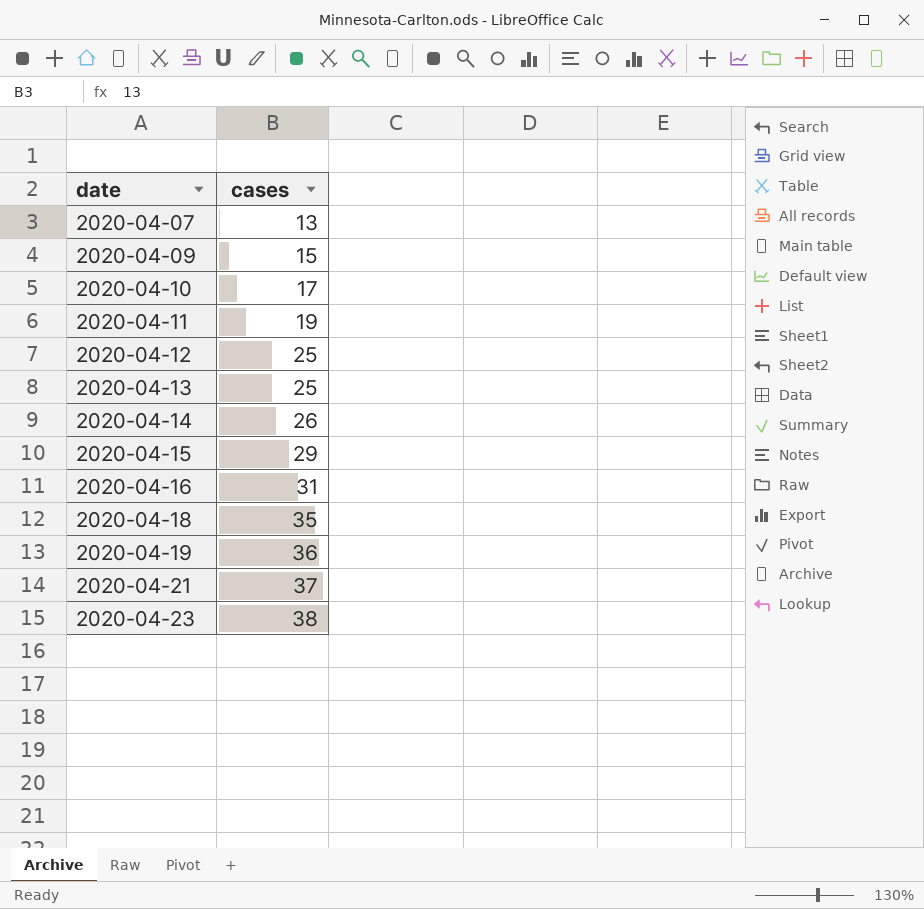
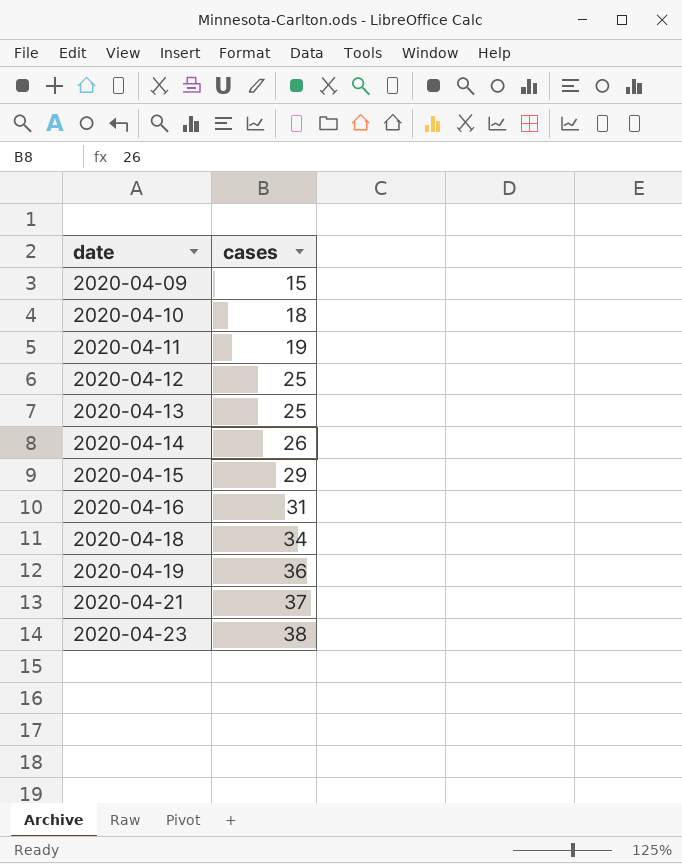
row 2020-04-07: 13 -> none
2020-04-10 | cases: 17 -> 18
2020-04-18 | cases: 35 -> 34

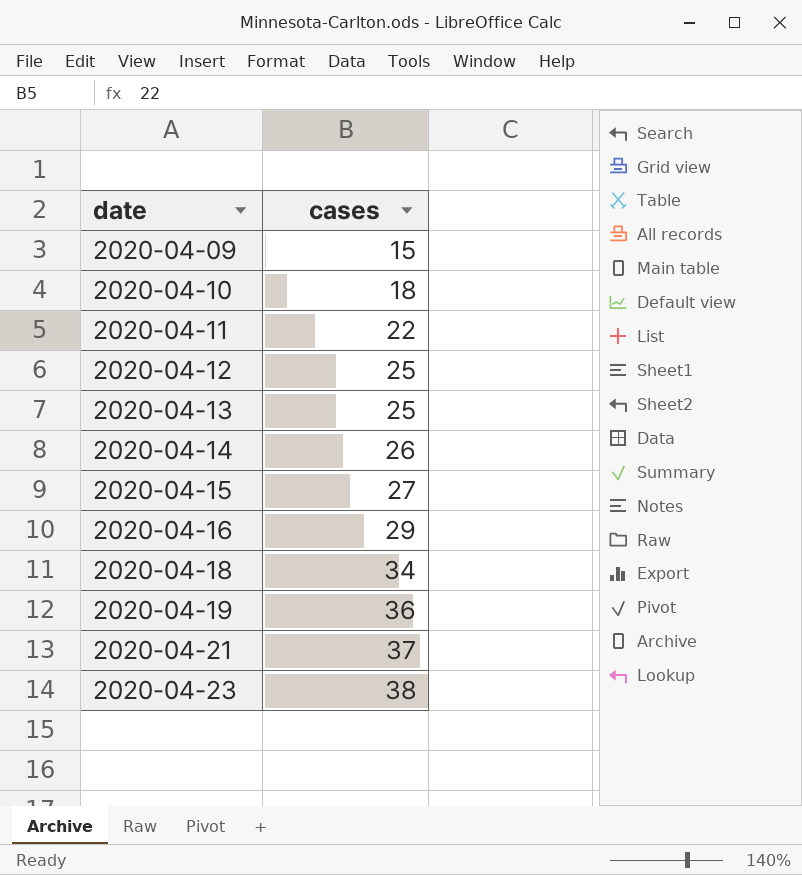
2020-04-11 | cases: 19 -> 22
2020-04-15 | cases: 29 -> 27
2020-04-16 | cases: 31 -> 29

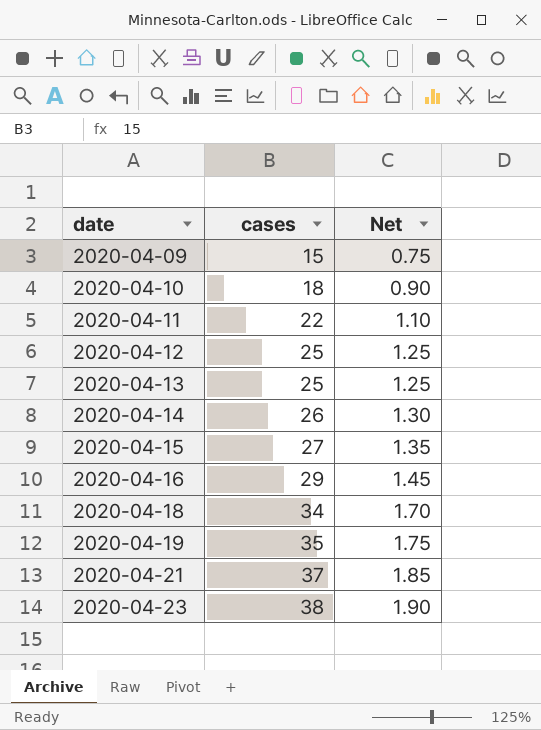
column Net | formula: none -> [cases] * 0.05
2020-04-19 | cases: 36 -> 35

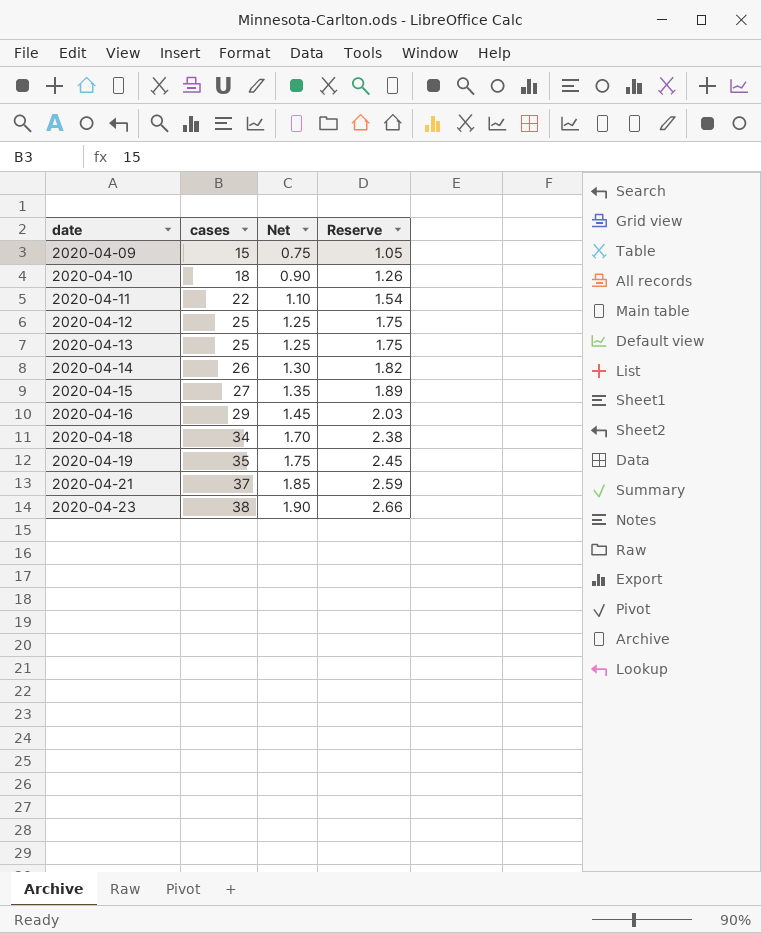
column Reserve | formula: none -> [cases] * 0.07

